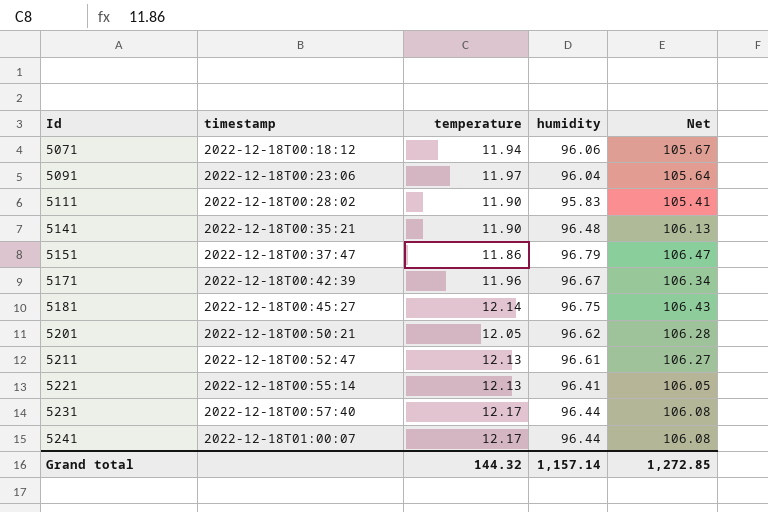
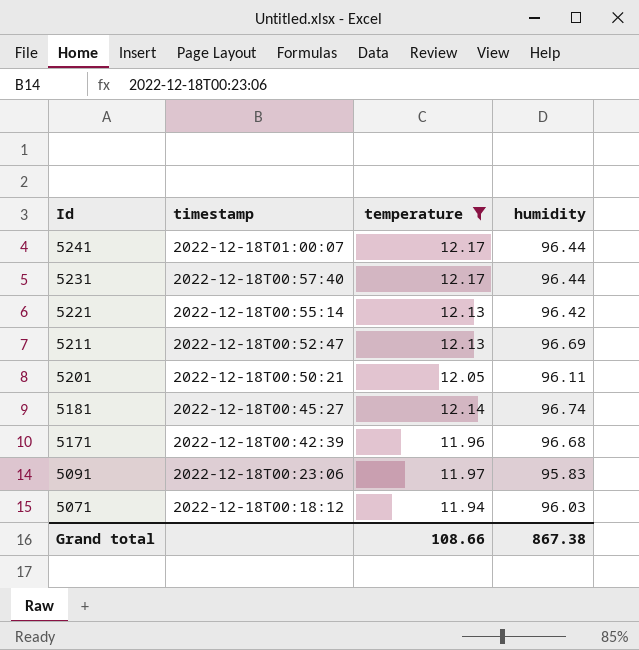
filter: none -> temperature >= 11.94
row order: Id ascending -> Id descending
column Net | formula: [humidity] * 1.1 -> none
5221 | humidity: 96.41 -> 96.42
5211 | humidity: 96.61 -> 96.69
5201 | humidity: 96.62 -> 96.11
5181 | humidity: 96.75 -> 96.74
5171 | humidity: 96.67 -> 96.68
5091 | humidity: 96.04 -> 95.83
5071 | humidity: 96.06 -> 96.03
Grand total | temperature: 144.32 -> 108.66
Grand total | humidity: 1,157.14 -> 867.38

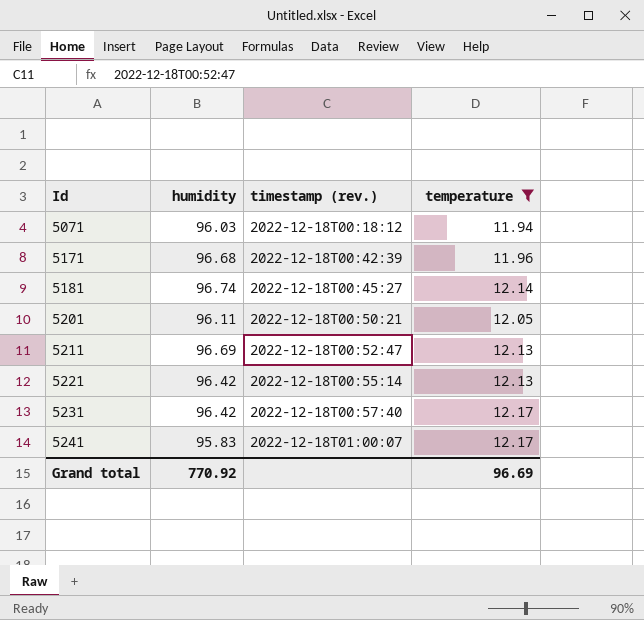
row order: Id descending -> Id ascending
column humidity | position: 4 -> 2
column name: timestamp -> timestamp (rev.)
row 5091: 2022-12-18T00:23:06 | 11.97 | 95.83 -> none
5231 | humidity: 96.44 -> 96.42
5241 | humidity: 96.44 -> 95.83
Grand total | humidity: 867.38 -> 770.92
Grand total | temperature: 108.66 -> 96.69

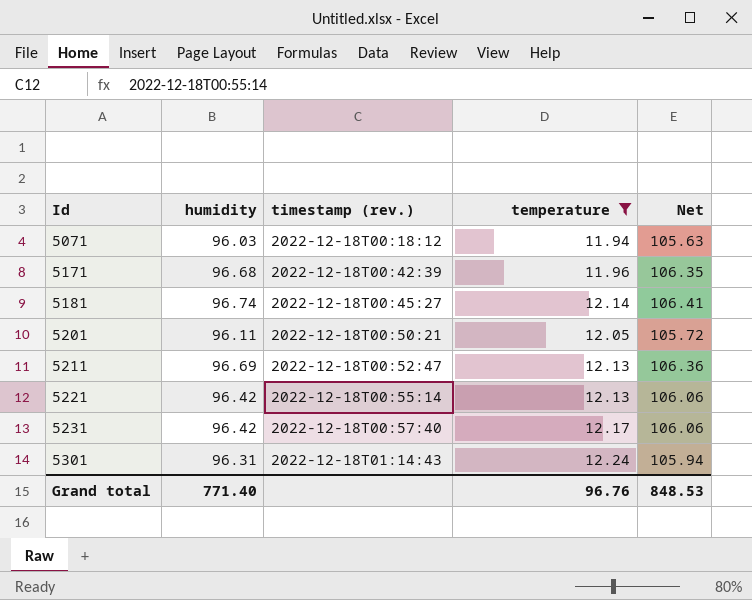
column Net | formula: none -> [humidity] * 1.1
row 5241: 95.83 | 2022-12-18T01:00:07 | 12.17 -> none
row 5301: none -> 96.31 | 2022-12-18T01:14:43 | 12.24 | 105.94
Grand total | humidity: 770.92 -> 771.40
Grand total | temperature: 96.69 -> 96.76

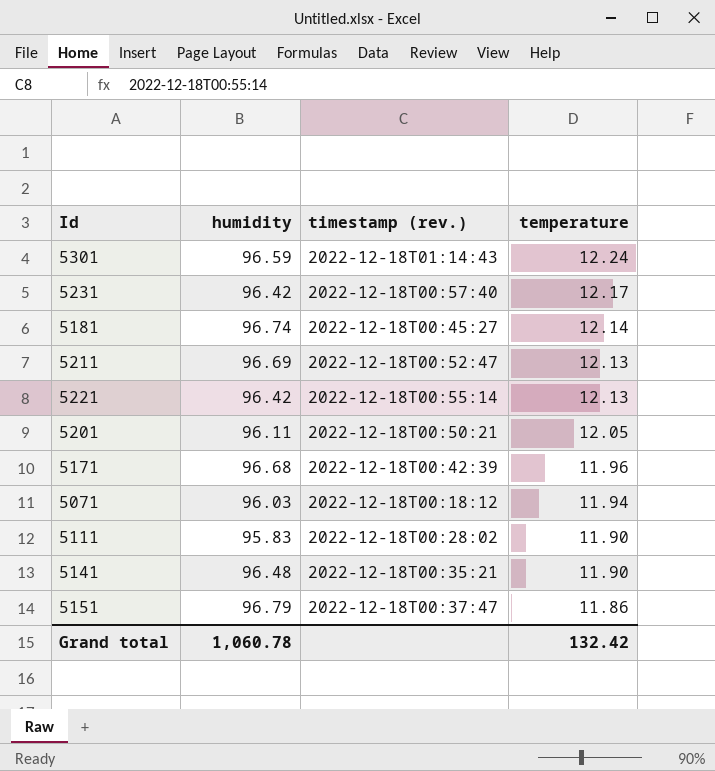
filter: temperature >= 11.94 -> none
row order: Id ascending -> temperature descending
column Net | formula: [humidity] * 1.1 -> none
5301 | humidity: 96.31 -> 96.59
Grand total | humidity: 771.40 -> 1,060.78
Grand total | temperature: 96.76 -> 132.42

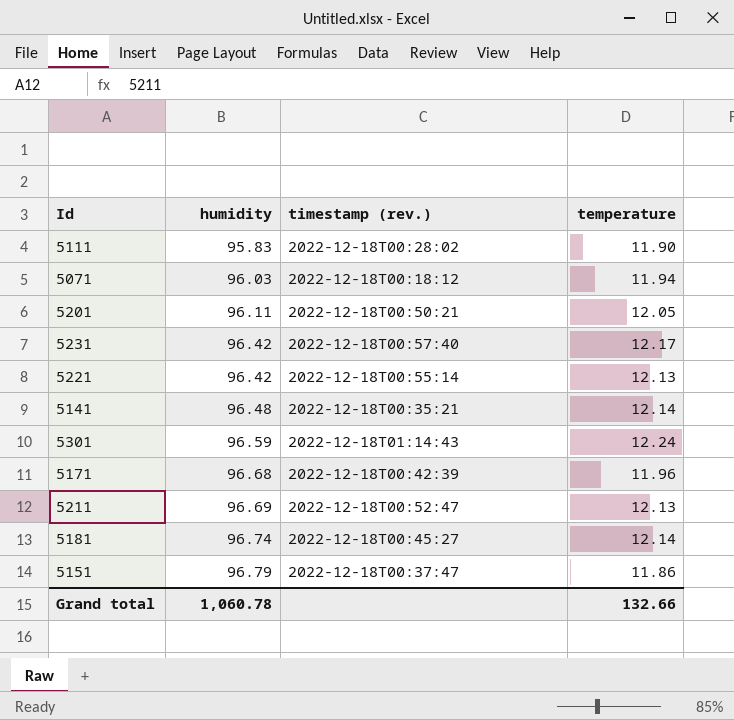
row order: temperature descending -> humidity ascending
5141 | temperature: 11.90 -> 12.14
Grand total | temperature: 132.42 -> 132.66

